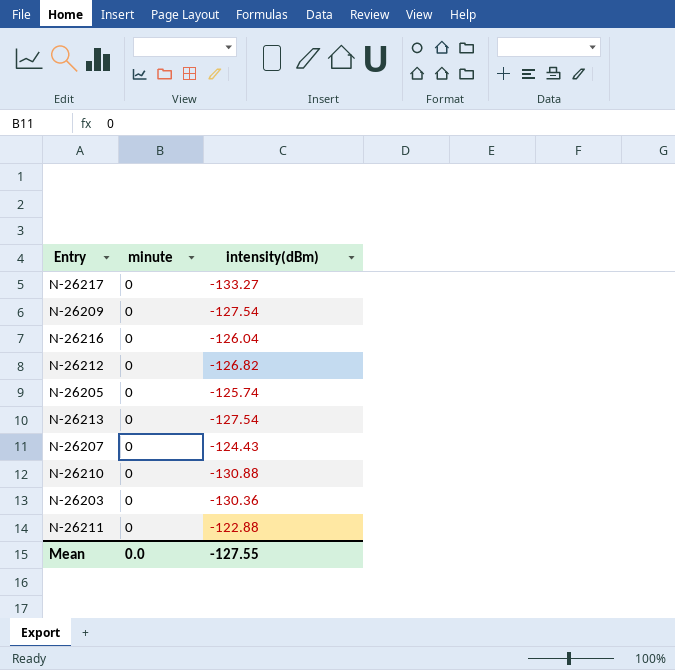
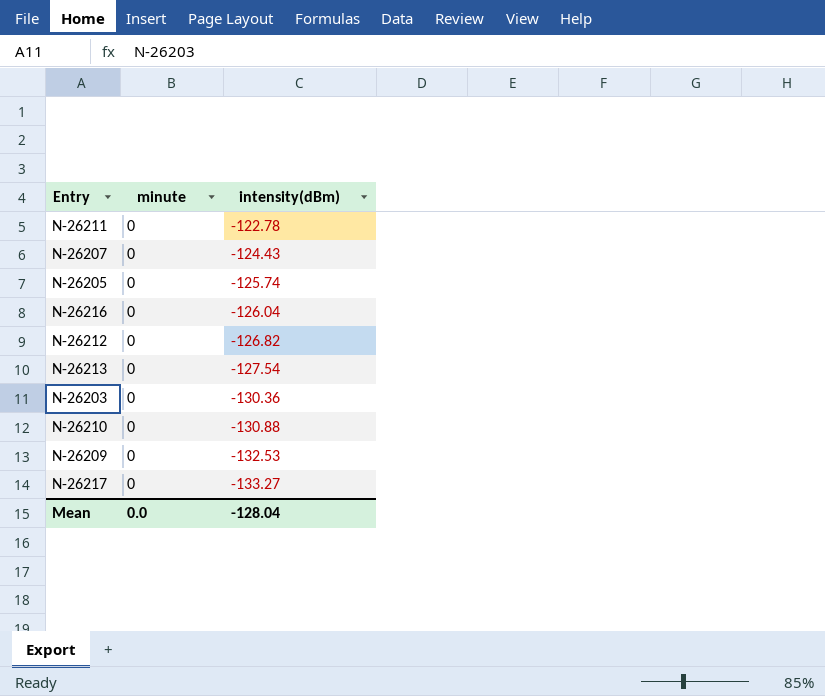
row order: none -> intensity(dBm) descending
N-26211 | intensity(dBm): -122.88 -> -122.78
N-26209 | intensity(dBm): -127.54 -> -132.53
Mean | intensity(dBm): -127.55 -> -128.04

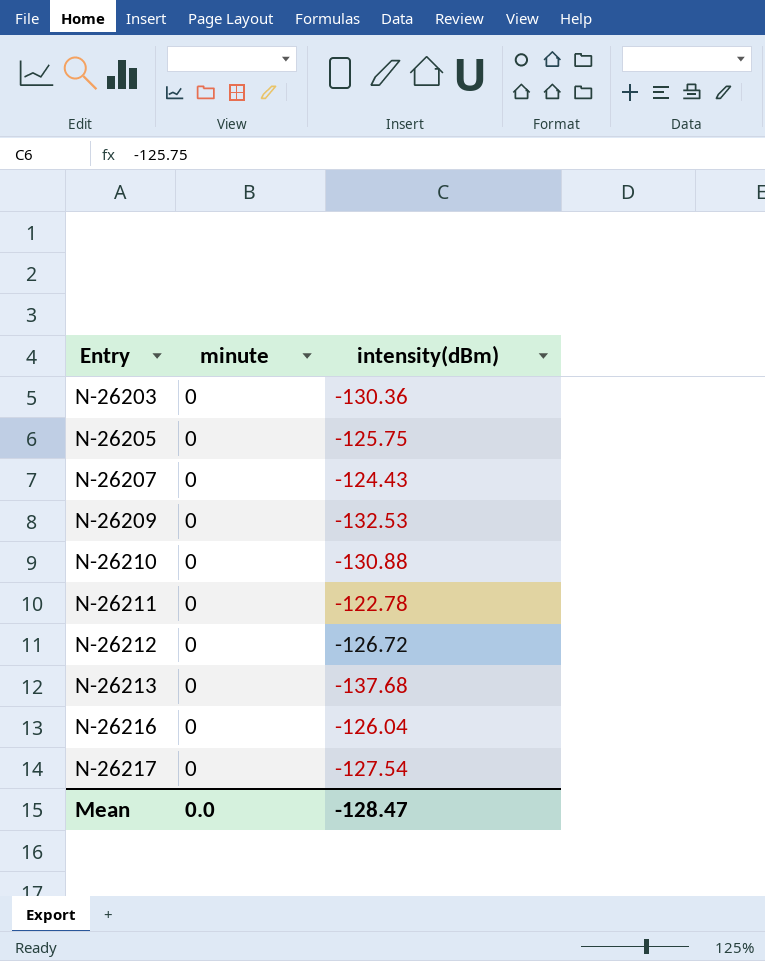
row order: intensity(dBm) descending -> Entry ascending
N-26205 | intensity(dBm): -125.74 -> -125.75
N-26212 | intensity(dBm): -126.82 -> -126.72
N-26213 | intensity(dBm): -127.54 -> -137.68
N-26217 | intensity(dBm): -133.27 -> -127.54
Mean | intensity(dBm): -128.04 -> -128.47

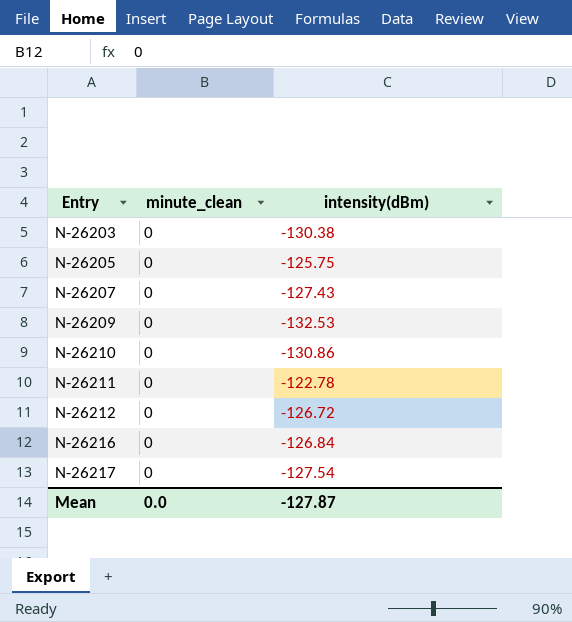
column name: minute -> minute_clean
row N-26213: 0 | -137.68 -> none
N-26203 | intensity(dBm): -130.36 -> -130.38
N-26207 | intensity(dBm): -124.43 -> -127.43
N-26210 | intensity(dBm): -130.88 -> -130.86
N-26216 | intensity(dBm): -126.04 -> -126.84
Mean | intensity(dBm): -128.47 -> -127.87

